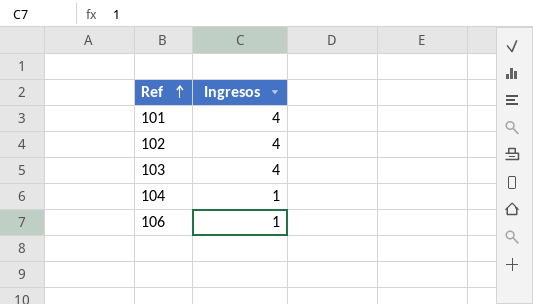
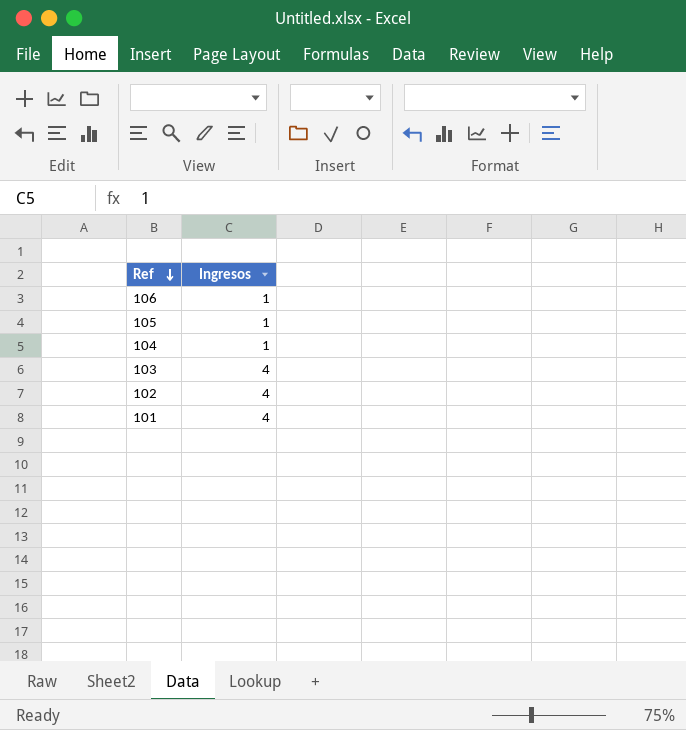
row order: Ref ascending -> Ref descending
row 105: none -> 1

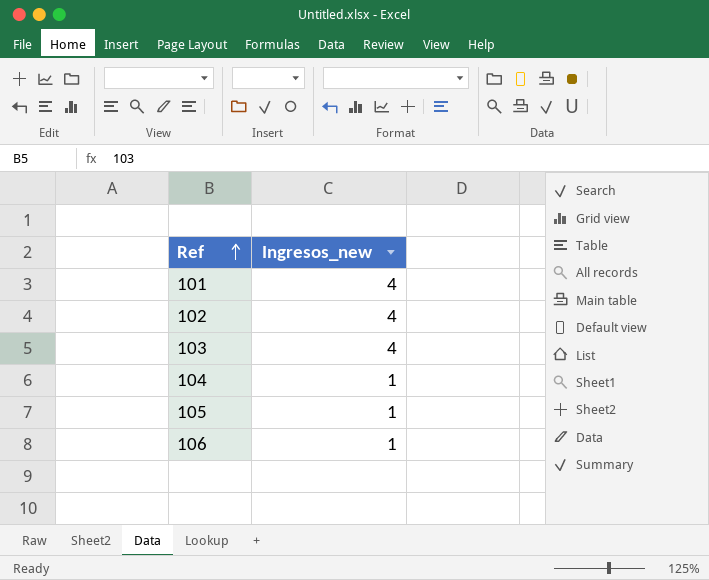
row order: Ref descending -> Ref ascending
column name: Ingresos -> Ingresos_new

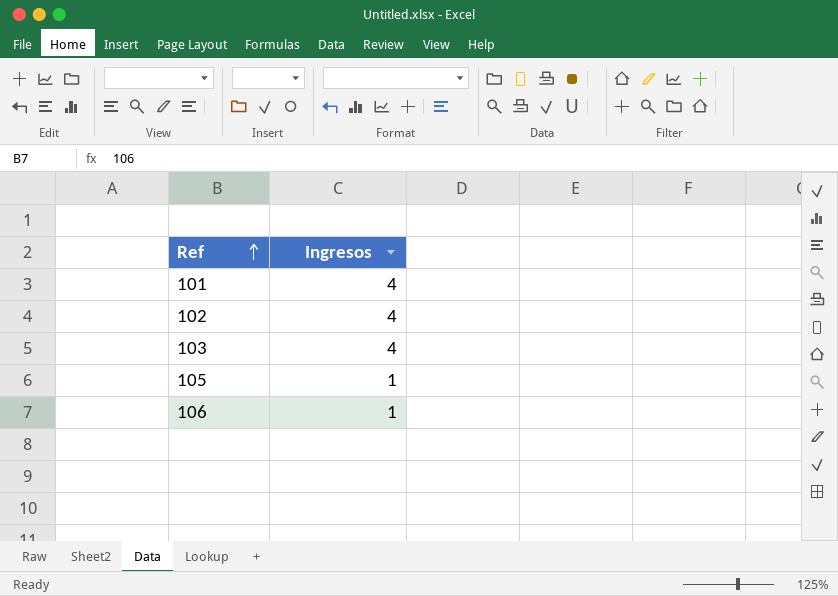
column name: Ingresos_new -> Ingresos
row 104: 1 -> none

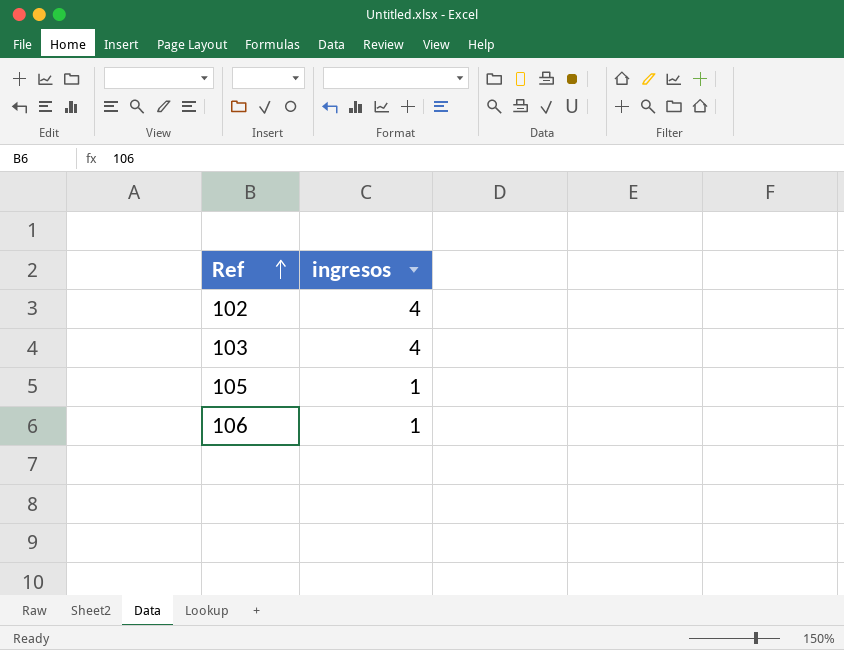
column name: Ingresos -> ingresos
row 101: 4 -> none

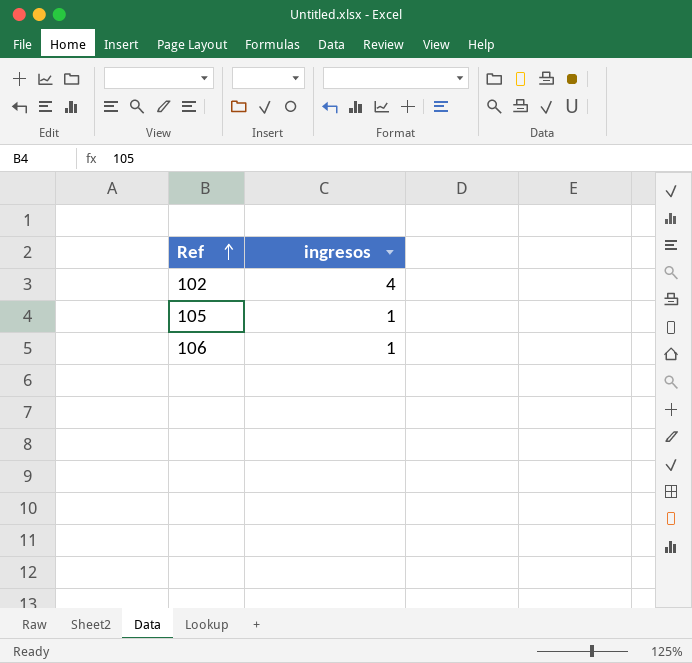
row 103: 4 -> none

